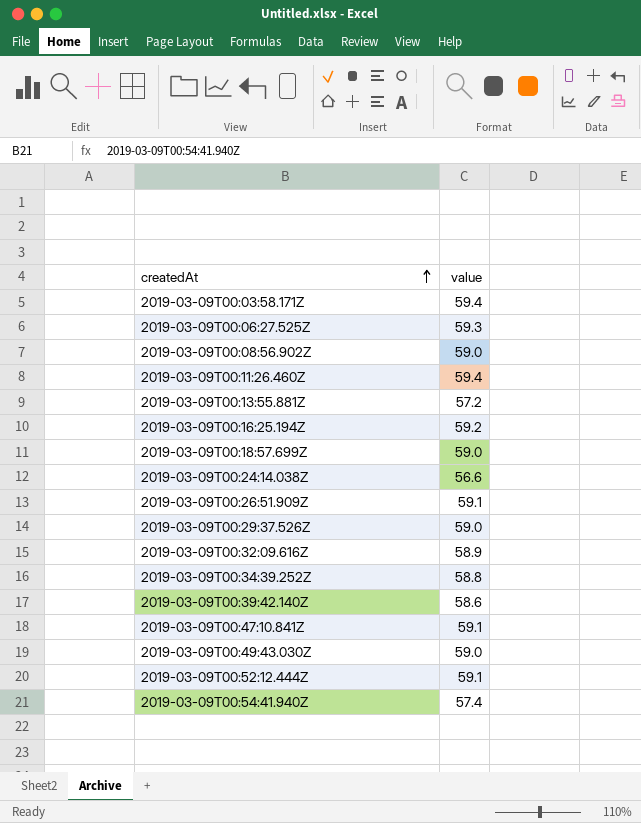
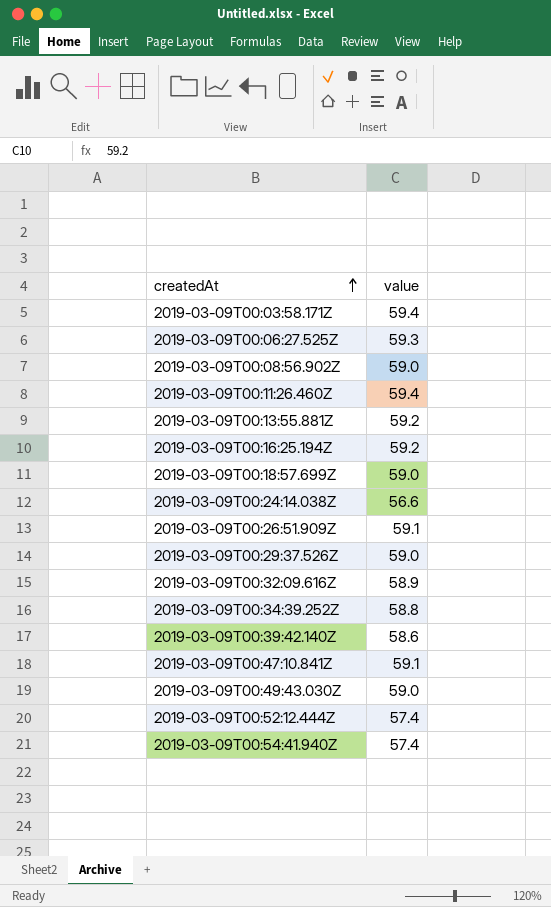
2019-03-09T00:13:55.881Z | value: 57.2 -> 59.2
2019-03-09T00:52:12.444Z | value: 59.1 -> 57.4

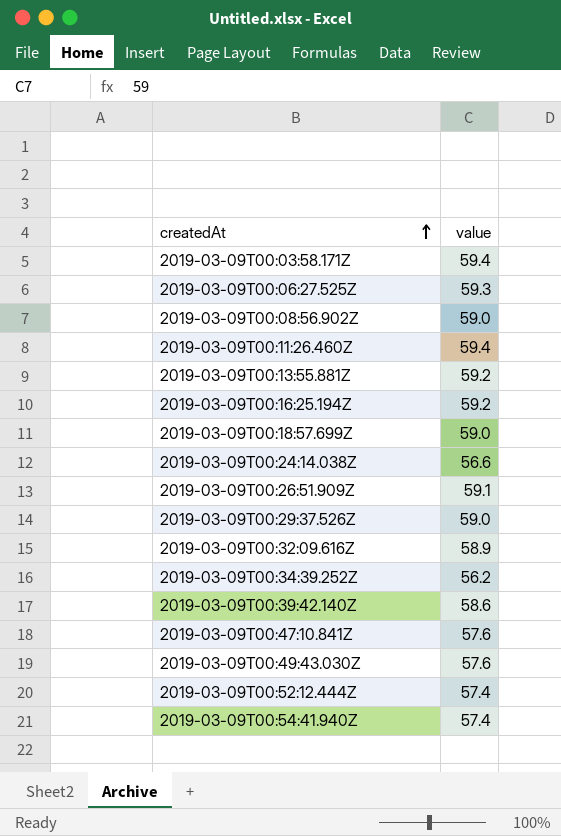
2019-03-09T00:34:39.252Z | value: 58.8 -> 56.2
2019-03-09T00:47:10.841Z | value: 59.1 -> 57.6
2019-03-09T00:49:43.030Z | value: 59.0 -> 57.6

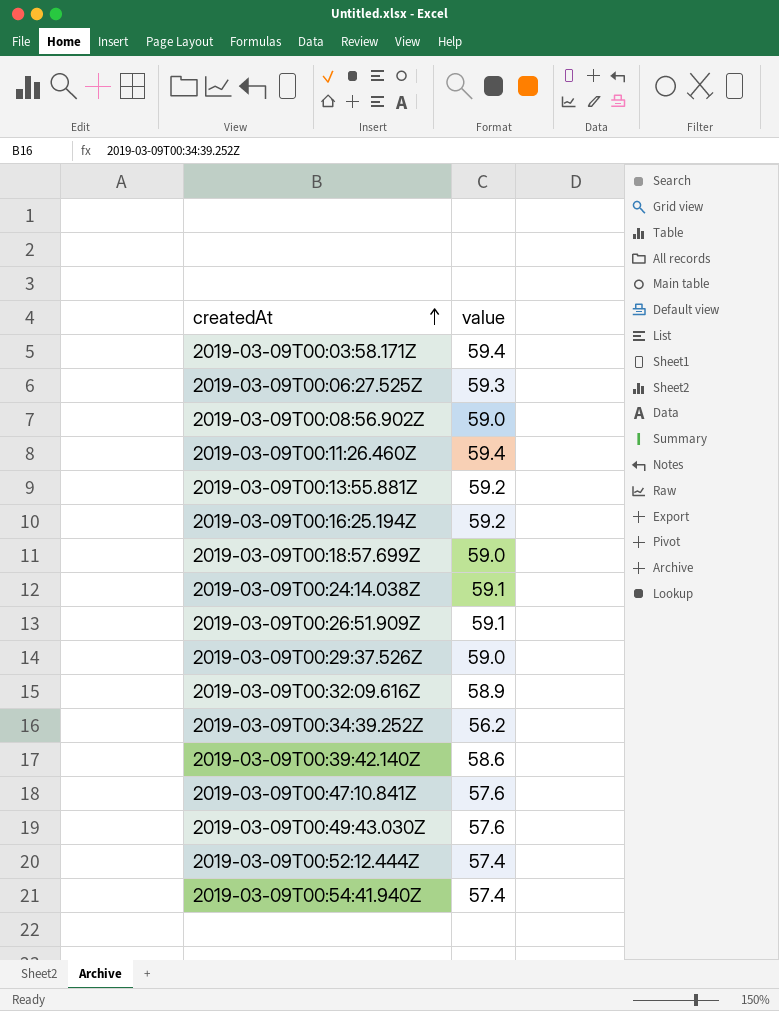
2019-03-09T00:24:14.038Z | value: 56.6 -> 59.1

